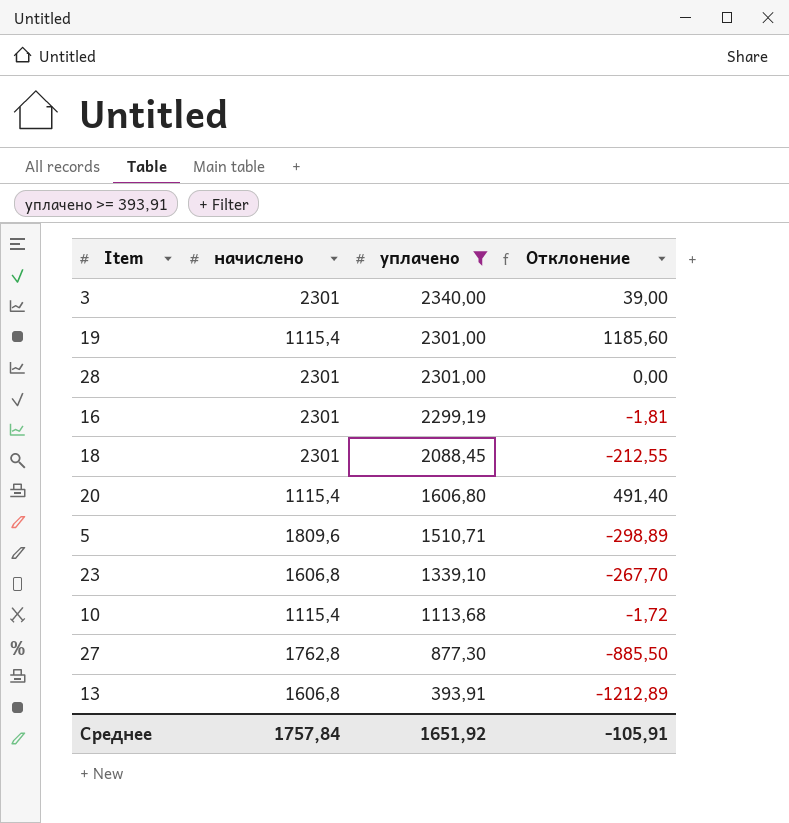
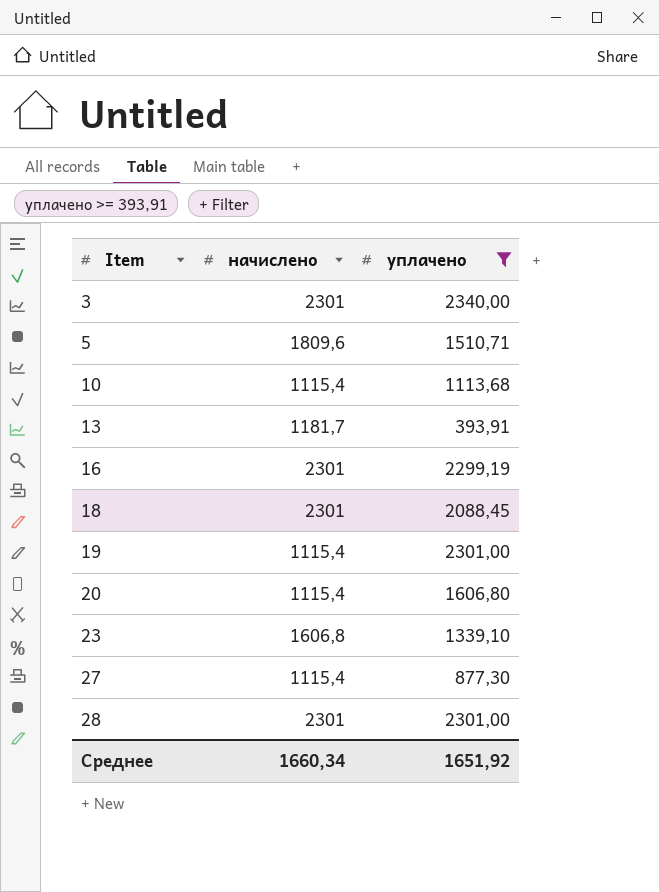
row order: уплачено descending -> Item ascending
column Отклонение | formula: [уплачено] - [начислено] -> none
13 | начислено: 1606,8 -> 1181,7
27 | начислено: 1762,8 -> 1115,4
Среднее | начислено: 1757,84 -> 1660,34

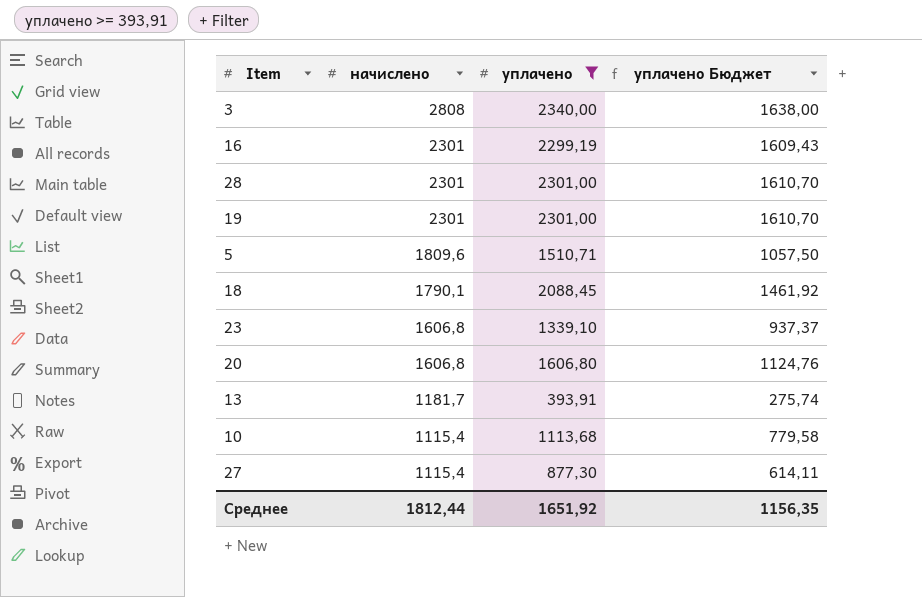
row order: Item ascending -> начислено descending
column уплачено Бюджет | formula: none -> [уплачено] * 0,7
3 | начислено: 2301 -> 2808
19 | начислено: 1115,4 -> 2301
18 | начислено: 2301 -> 1790,1
20 | начислено: 1115,4 -> 1606,8
Среднее | начислено: 1660,34 -> 1812,44

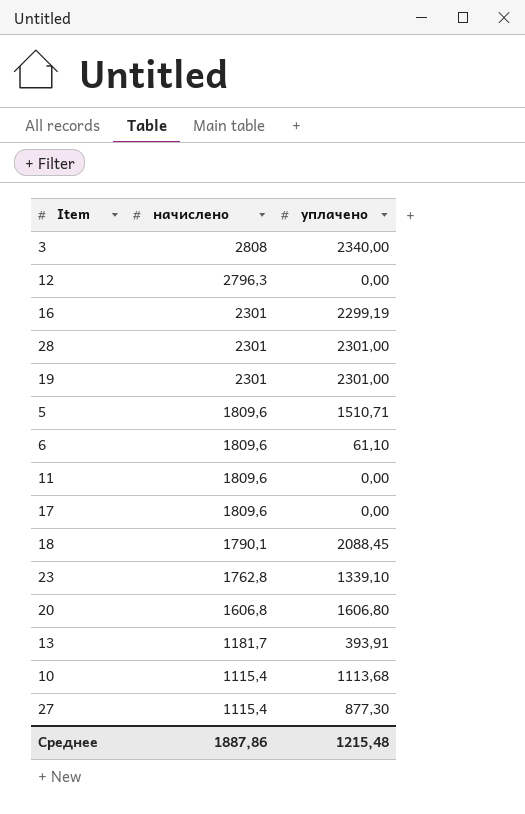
filter: уплачено >= 393,91 -> none
column уплачено Бюджет | formula: [уплачено] * 0,7 -> none
23 | начислено: 1606,8 -> 1762,8
Среднее | начислено: 1812,44 -> 1887,86
Среднее | уплачено: 1651,92 -> 1215,48

